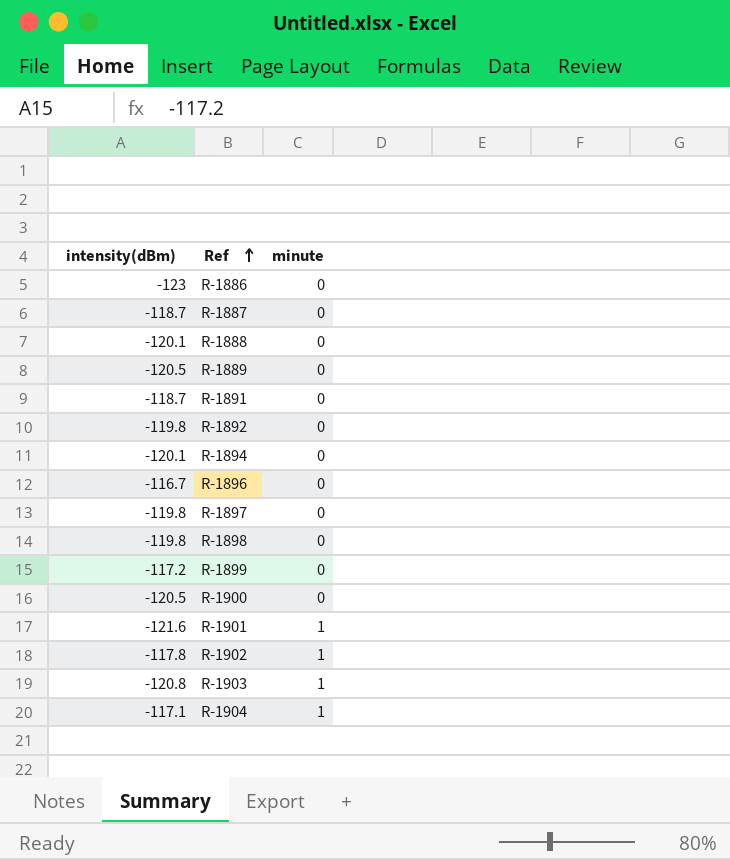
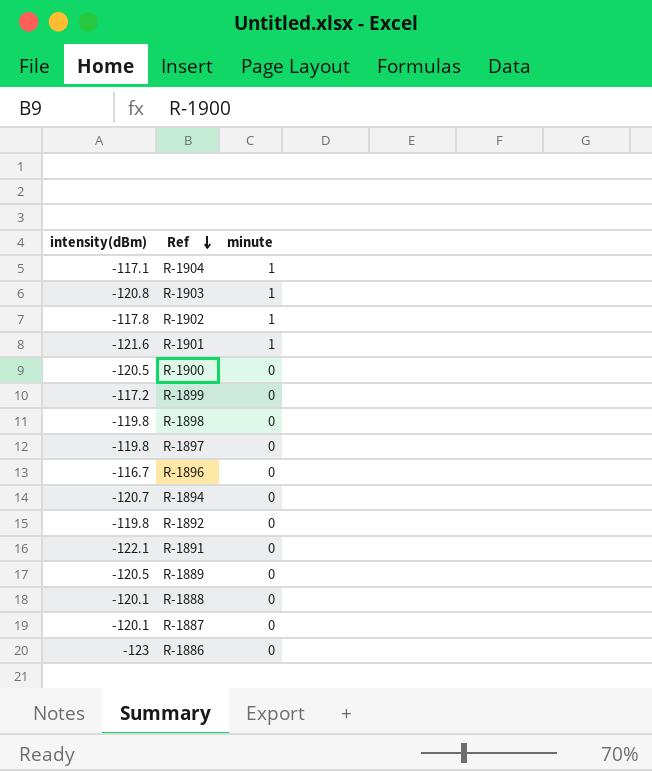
row order: Ref ascending -> Ref descending
R-1894 | intensity(dBm): -120.1 -> -120.7
R-1891 | intensity(dBm): -118.7 -> -122.1
R-1887 | intensity(dBm): -118.7 -> -120.1

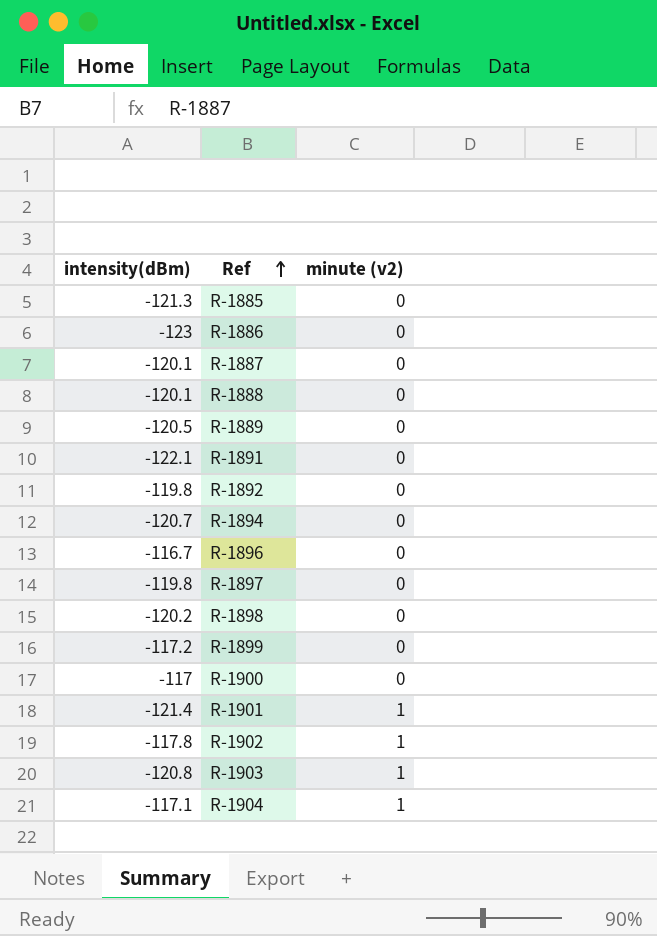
row order: Ref descending -> Ref ascending
column name: minute -> minute (v2)
row R-1885: none -> -121.3 | 0
R-1898 | intensity(dBm): -119.8 -> -120.2
R-1900 | intensity(dBm): -120.5 -> -117
R-1901 | intensity(dBm): -121.6 -> -121.4

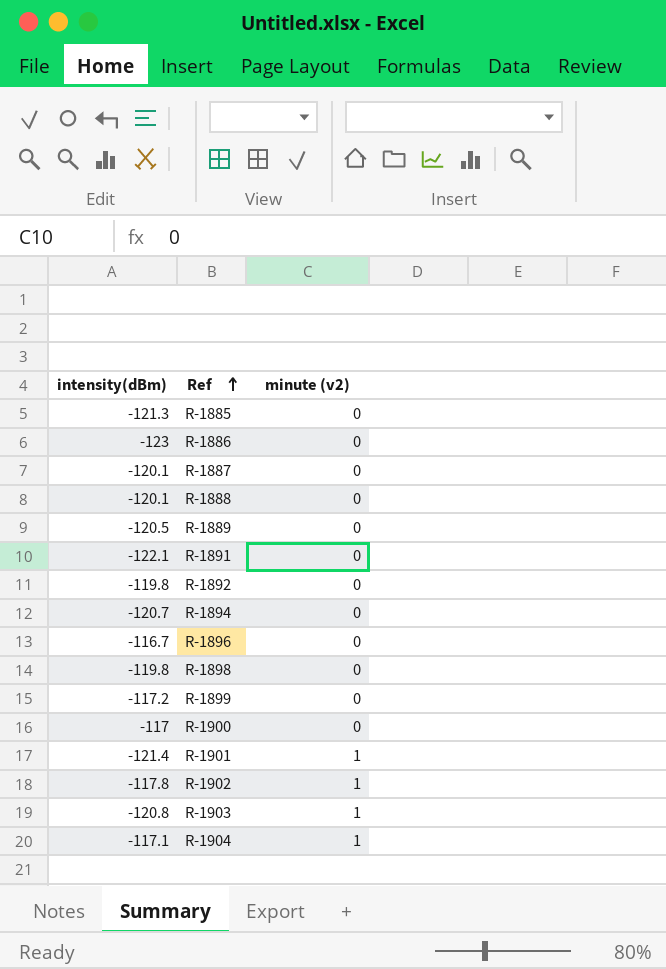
row R-1897: -119.8 | 0 -> none
R-1898 | intensity(dBm): -120.2 -> -119.8

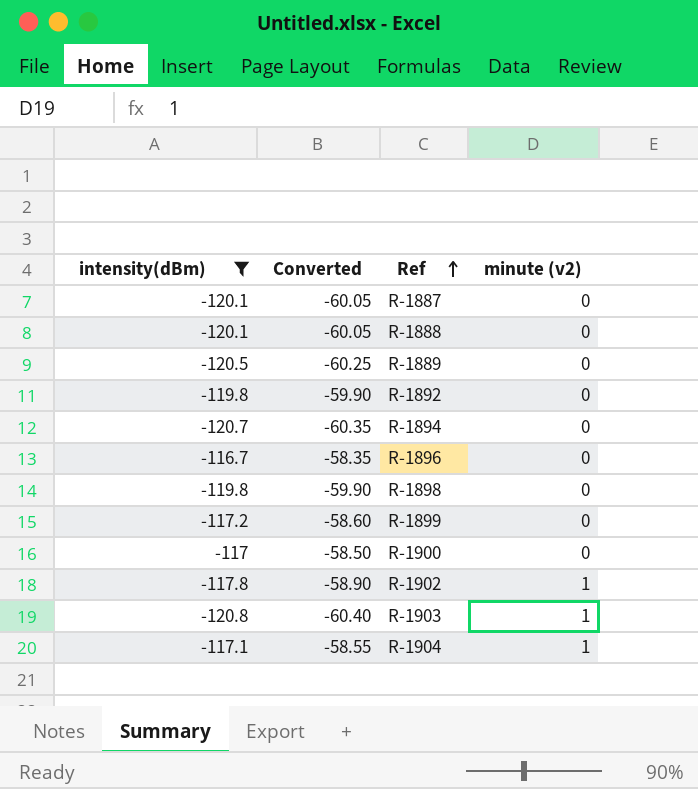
filter: none -> intensity(dBm) >= -120.8
column Converted | formula: none -> [intensity(dBm)] * 0.5

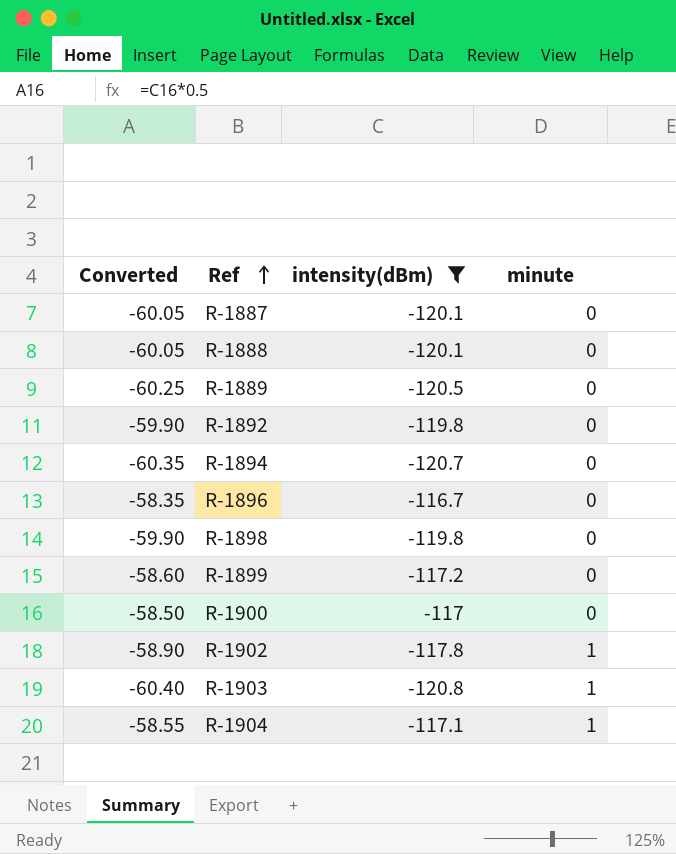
column intensity(dBm) | position: 1 -> 3
column name: minute (v2) -> minute

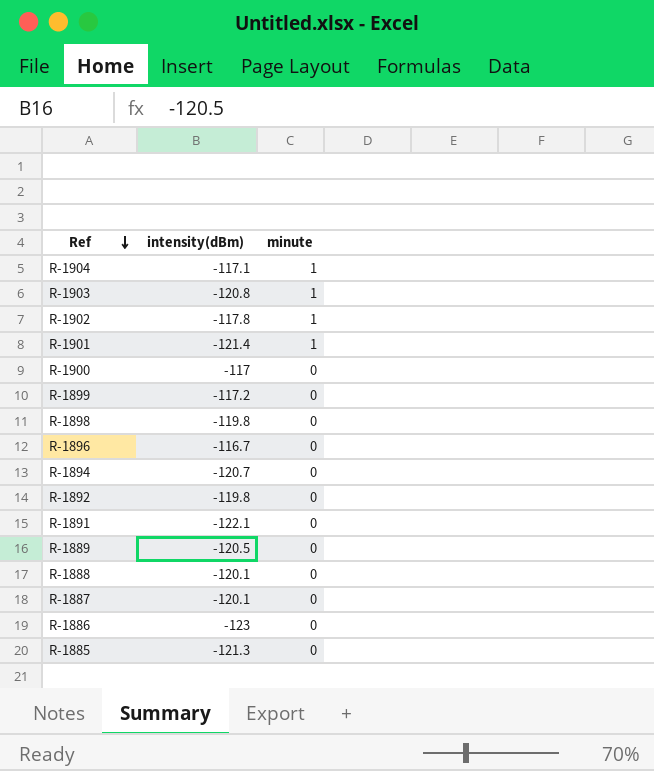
filter: intensity(dBm) >= -120.8 -> none
row order: Ref ascending -> Ref descending
column Converted | formula: [intensity(dBm)] * 0.5 -> none

